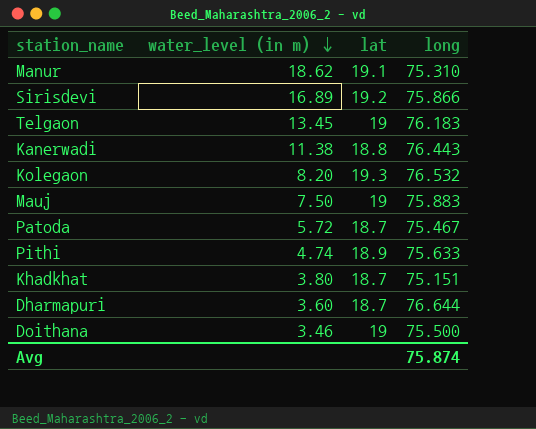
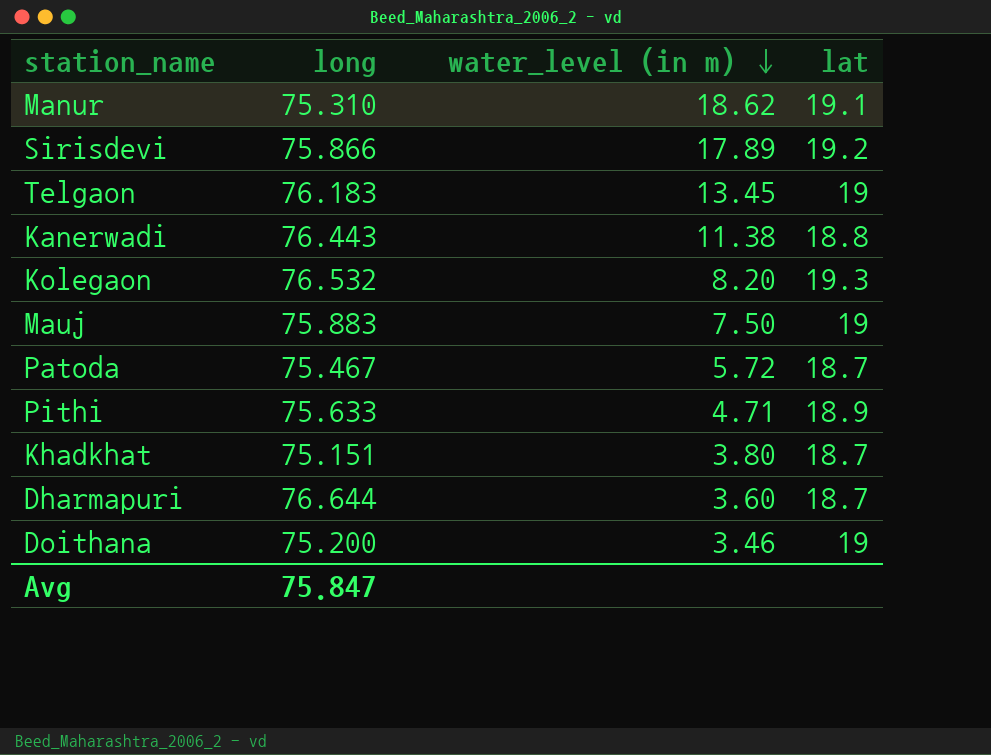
column long | position: 4 -> 2
Sirisdevi | water_level (in m): 16.89 -> 17.89
Pithi | water_level (in m): 4.74 -> 4.71
Doithana | long: 75.500 -> 75.200
Avg | long: 75.874 -> 75.847

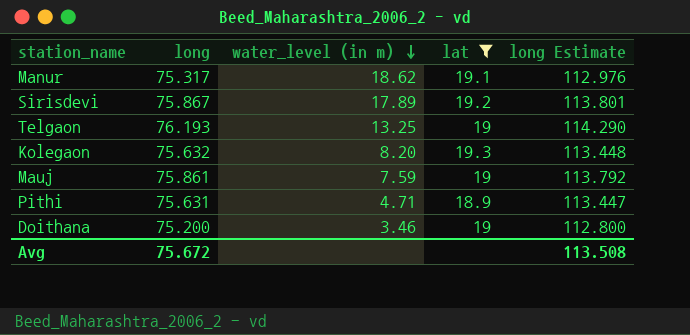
filter: none -> lat >= 18.9
column long Estimate | formula: none -> [long] * 1.5
Manur | long: 75.310 -> 75.317
Sirisdevi | long: 75.866 -> 75.867
Telgaon | long: 76.183 -> 76.193
Telgaon | water_level (in m): 13.45 -> 13.25
Kolegaon | long: 76.532 -> 75.632
Mauj | long: 75.883 -> 75.861
Mauj | water_level (in m): 7.50 -> 7.59
Pithi | long: 75.633 -> 75.631
Avg | long: 75.847 -> 75.672

